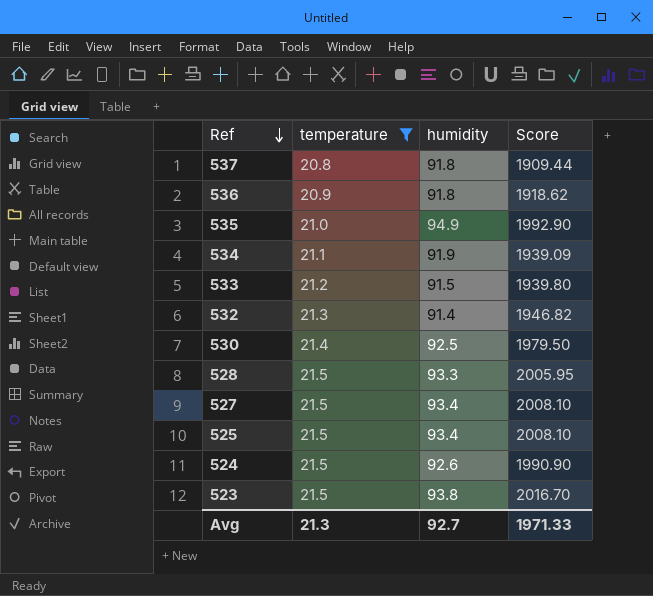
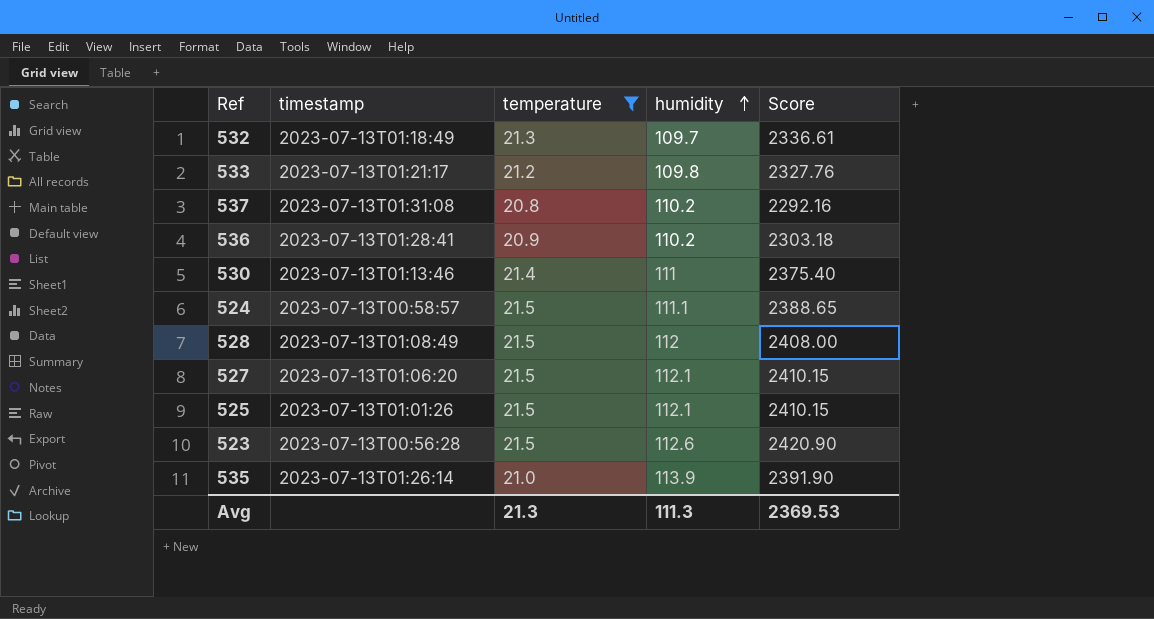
row order: Ref descending -> humidity ascending
column timestamp | position: none -> 2
row 534: 21.1 | 91.9 | 1939.09 -> none
532 | humidity: 91.4 -> 109.7
532 | Score: 1946.82 -> 2336.61
533 | humidity: 91.5 -> 109.8
533 | Score: 1939.80 -> 2327.76
537 | humidity: 91.8 -> 110.2
537 | Score: 1909.44 -> 2292.16
536 | humidity: 91.8 -> 110.2
536 | Score: 1918.62 -> 2303.18
530 | humidity: 92.5 -> 111
530 | Score: 1979.50 -> 2375.40
524 | humidity: 92.6 -> 111.1
524 | Score: 1990.90 -> 2388.65
528 | humidity: 93.3 -> 112
528 | Score: 2005.95 -> 2408.00
527 | humidity: 93.4 -> 112.1
527 | Score: 2008.10 -> 2410.15
525 | humidity: 93.4 -> 112.1
525 | Score: 2008.10 -> 2410.15
523 | humidity: 93.8 -> 112.6
523 | Score: 2016.70 -> 2420.90
535 | humidity: 94.9 -> 113.9
535 | Score: 1992.90 -> 2391.90
Avg | humidity: 92.7 -> 111.3
Avg | Score: 1971.33 -> 2369.53

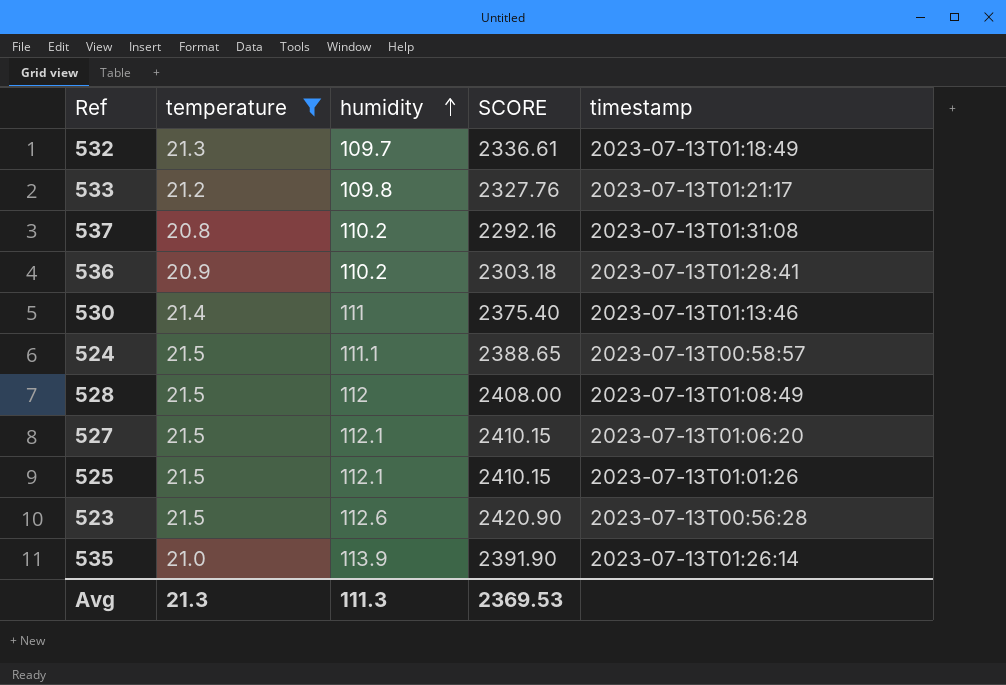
column name: Score -> SCORE
column timestamp | position: 2 -> 5

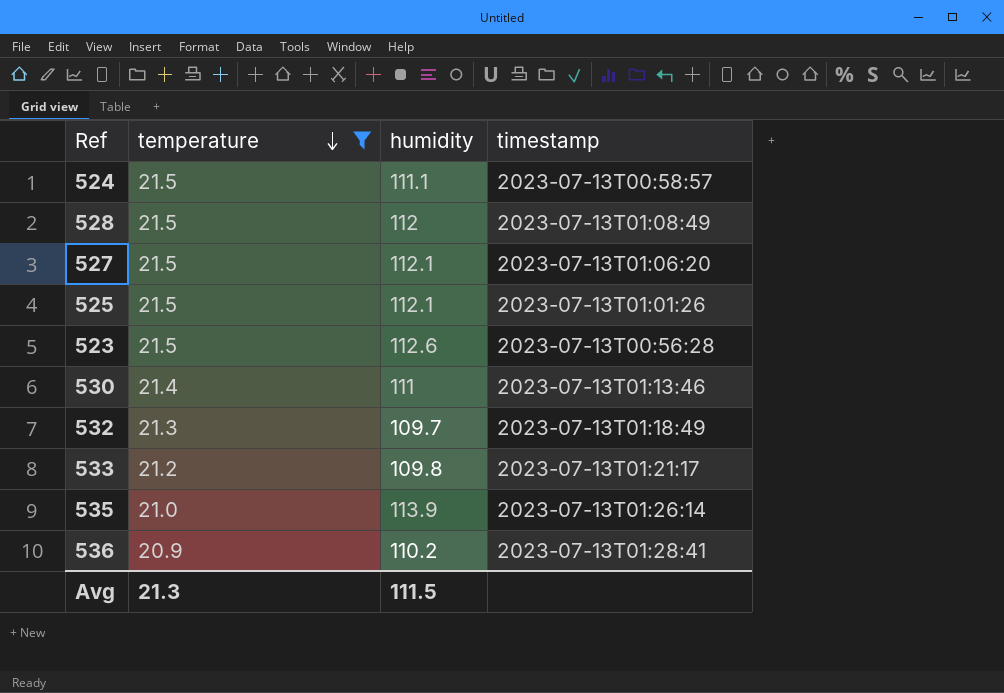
row order: humidity ascending -> temperature descending
column SCORE | formula: [temperature] * [humidity] -> none
row 537: 20.8 | 110.2 | 2292.16 | 2023-07-13T01:31:08 -> none
Avg | humidity: 111.3 -> 111.5

